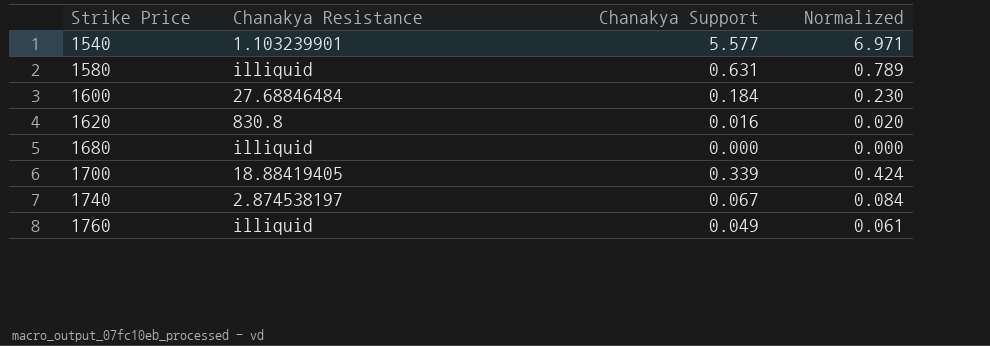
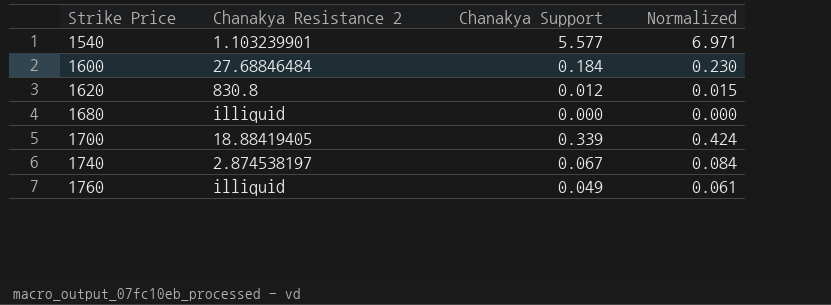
column name: Chanakya Resistance -> Chanakya Resistance 2
row 1580: illiquid | 0.631 | 0.789 -> none
1620 | Chanakya Support: 0.016 -> 0.012
1620 | Normalized: 0.020 -> 0.015

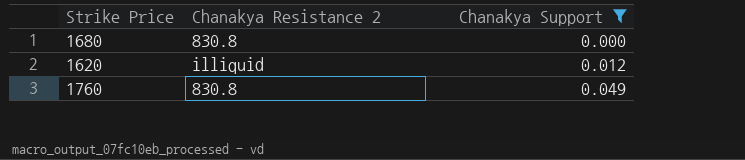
filter: none -> Chanakya Support <= 0.049
row order: Strike Price ascending -> Chanakya Support ascending
column Normalized | formula: [Chanakya Support] * 1.25 -> none
1680 | Chanakya Resistance 2: illiquid -> 830.8
1620 | Chanakya Resistance 2: 830.8 -> illiquid
1760 | Chanakya Resistance 2: illiquid -> 830.8

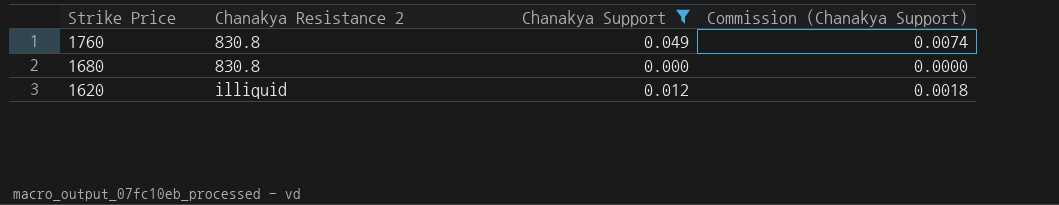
row order: Chanakya Support ascending -> Strike Price descending
column Commission (Chanakya Support) | formula: none -> [Chanakya Support] * 0.15

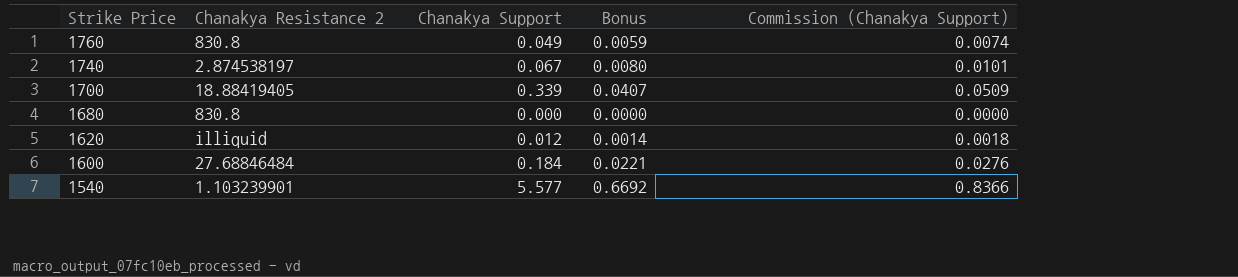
filter: Chanakya Support <= 0.049 -> none
column Bonus | formula: none -> [Chanakya Support] * 0.12

